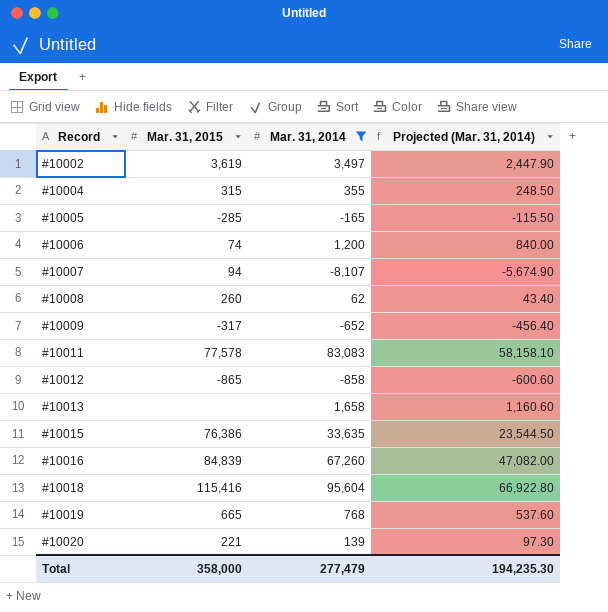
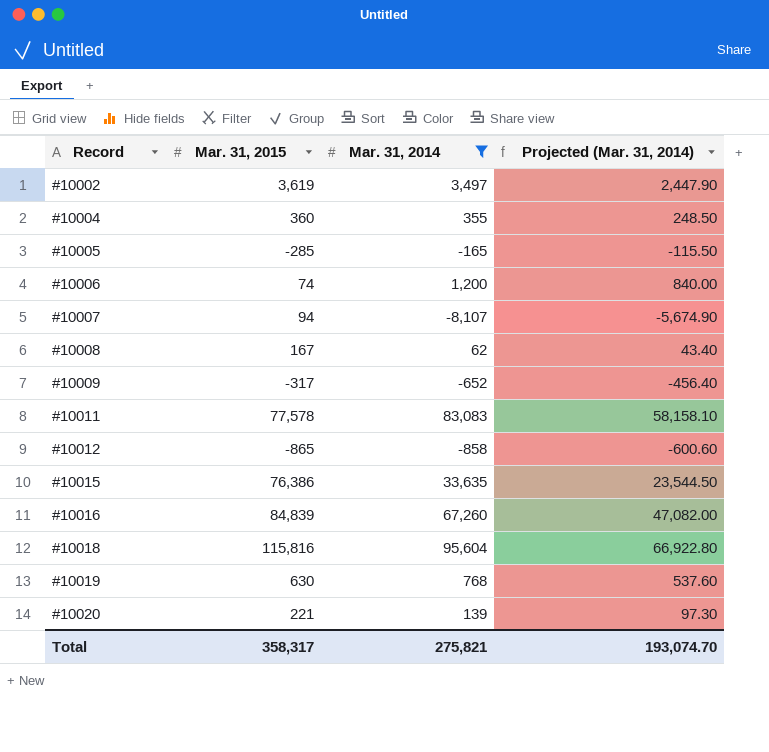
row #10013: none | 1,658 | 1,160.60 -> none
#10004 | Mar. 31, 2015: 315 -> 360
#10008 | Mar. 31, 2015: 260 -> 167
#10018 | Mar. 31, 2015: 115,416 -> 115,816
#10019 | Mar. 31, 2015: 665 -> 630
Total | Mar. 31, 2015: 358,000 -> 358,317
Total | Mar. 31, 2014: 277,479 -> 275,821
Total | Projected (Mar. 31, 2014): 194,235.30 -> 193,074.70

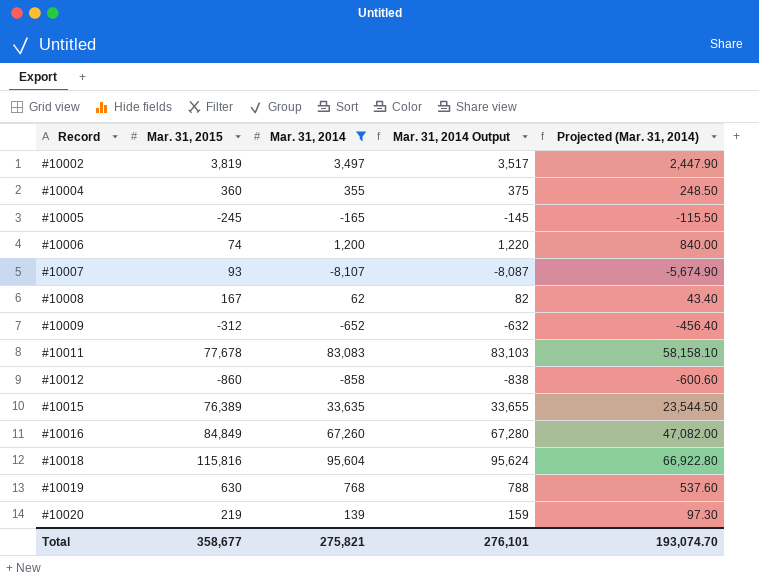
column Mar. 31, 2014 Output | formula: none -> [Mar. 31, 2014] + 20
#10002 | Mar. 31, 2015: 3,619 -> 3,819
#10005 | Mar. 31, 2015: -285 -> -245
#10007 | Mar. 31, 2015: 94 -> 93
#10009 | Mar. 31, 2015: -317 -> -312
#10011 | Mar. 31, 2015: 77,578 -> 77,678
#10012 | Mar. 31, 2015: -865 -> -860
#10015 | Mar. 31, 2015: 76,386 -> 76,389
#10016 | Mar. 31, 2015: 84,839 -> 84,849
#10020 | Mar. 31, 2015: 221 -> 219
Total | Mar. 31, 2015: 358,317 -> 358,677

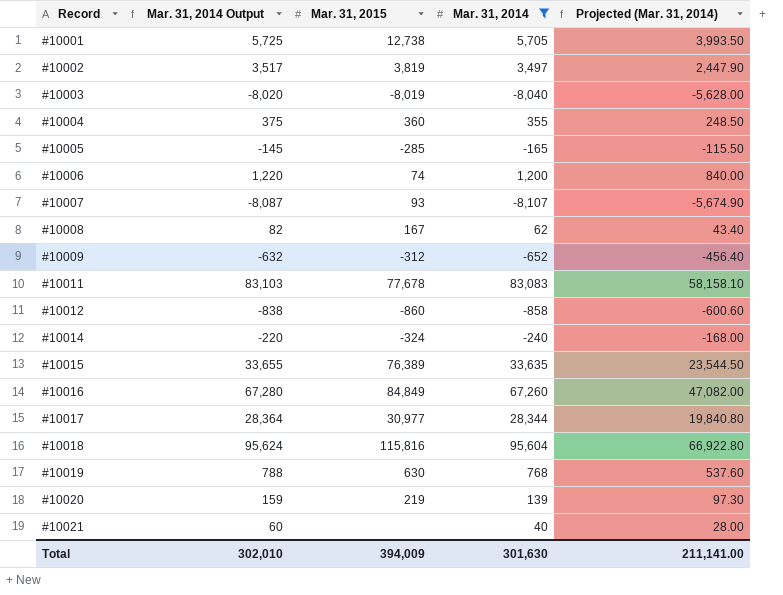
column Mar. 31, 2014 Output | position: 4 -> 2
row #10001: none -> 5,725 | 12,738 | 5,705 | 3,993.50
row #10003: none -> -8,020 | -8,019 | -8,040 | -5,628.00
#10005 | Mar. 31, 2015: -245 -> -285
row #10014: none -> -220 | -324 | -240 | -168.00
row #10017: none -> 28,364 | 30,977 | 28,344 | 19,840.80
row #10021: none -> 60 | none | 40 | 28.00
Total | Mar. 31, 2014 Output: 276,101 -> 302,010
Total | Mar. 31, 2015: 358,677 -> 394,009
Total | Mar. 31, 2014: 275,821 -> 301,630
Total | Projected (Mar. 31, 2014): 193,074.70 -> 211,141.00

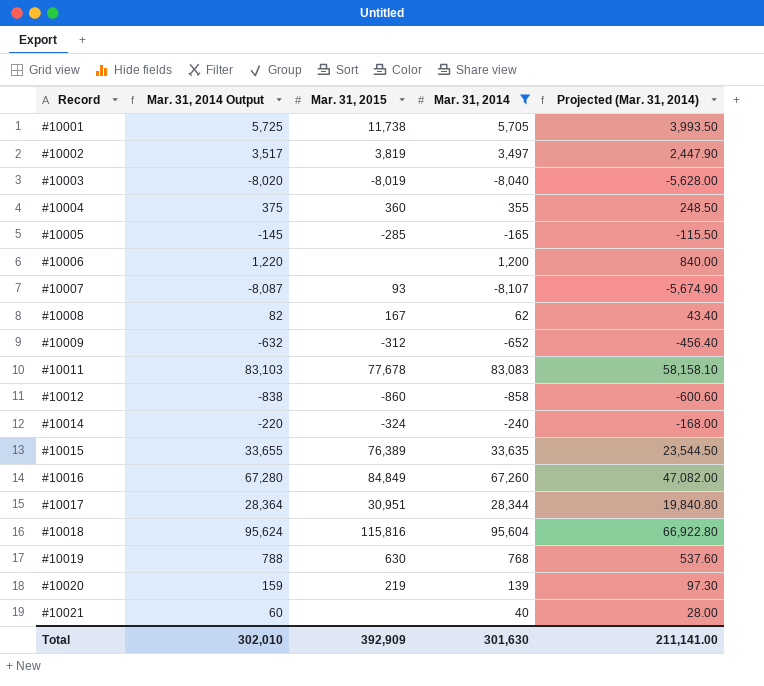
#10001 | Mar. 31, 2015: 12,738 -> 11,738
#10006 | Mar. 31, 2015: 74 -> none
#10017 | Mar. 31, 2015: 30,977 -> 30,951
Total | Mar. 31, 2015: 394,009 -> 392,909

